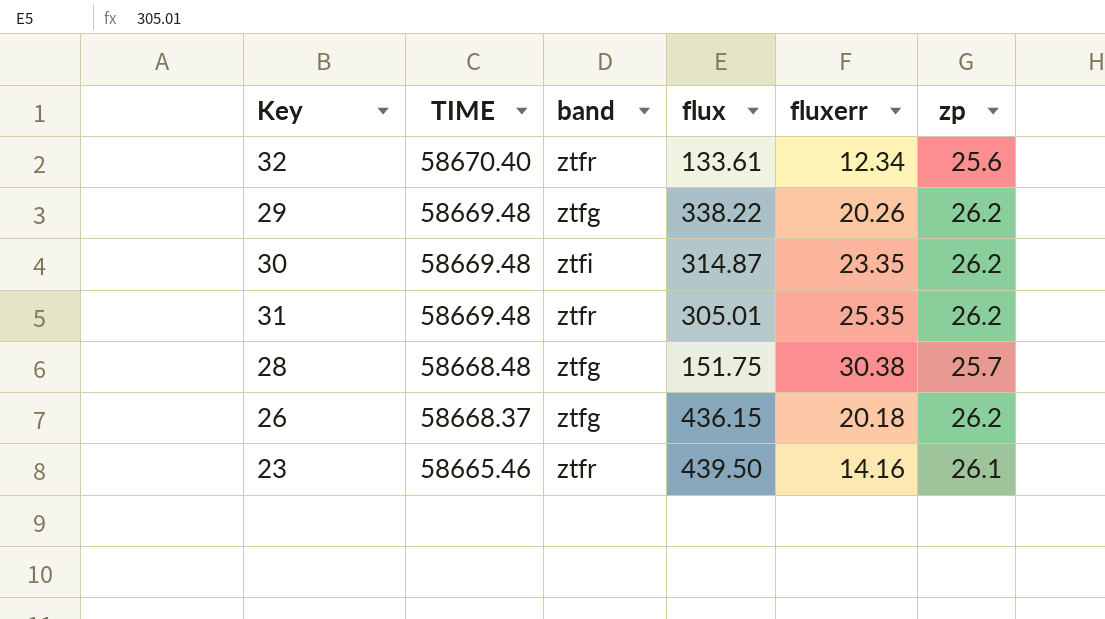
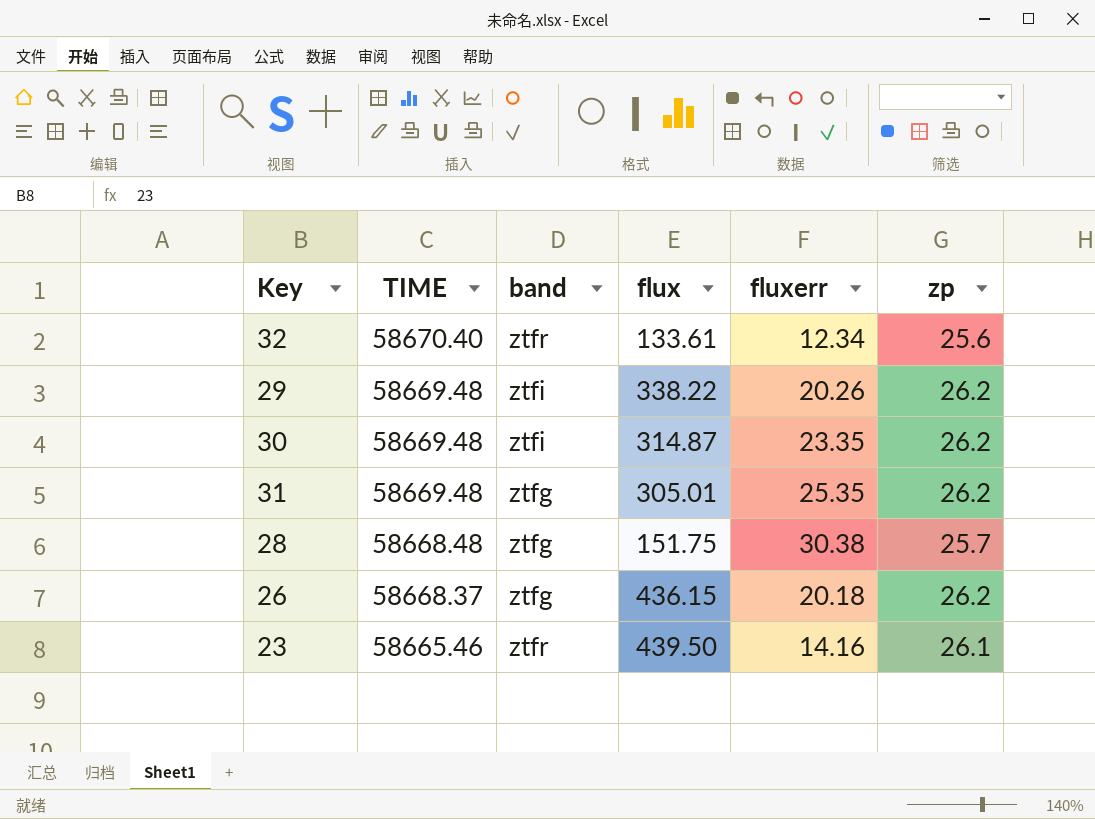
29 | band: ztfg -> ztfi
31 | band: ztfr -> ztfg

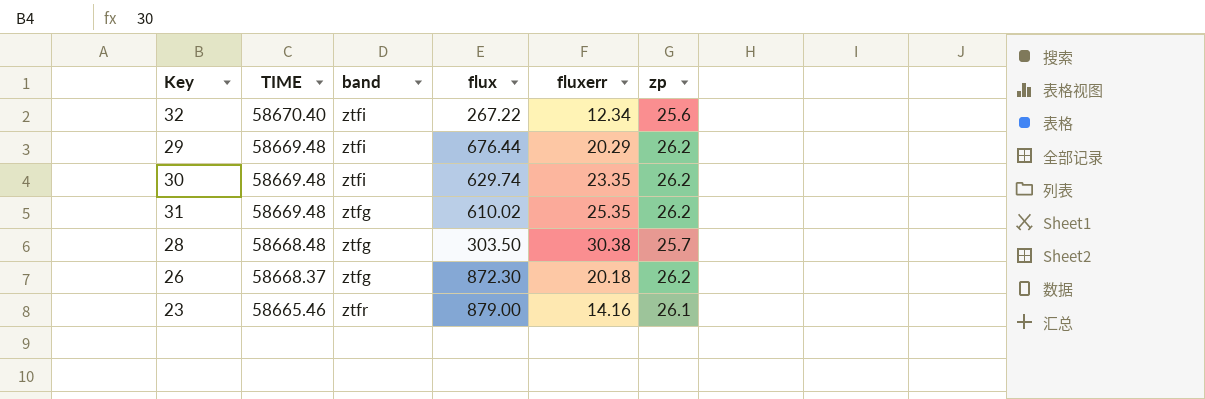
32 | band: ztfr -> ztfi
32 | flux: 133.61 -> 267.22
29 | flux: 338.22 -> 676.44
29 | fluxerr: 20.26 -> 20.29
30 | flux: 314.87 -> 629.74
31 | flux: 305.01 -> 610.02
28 | flux: 151.75 -> 303.50
26 | flux: 436.15 -> 872.30
23 | flux: 439.50 -> 879.00

